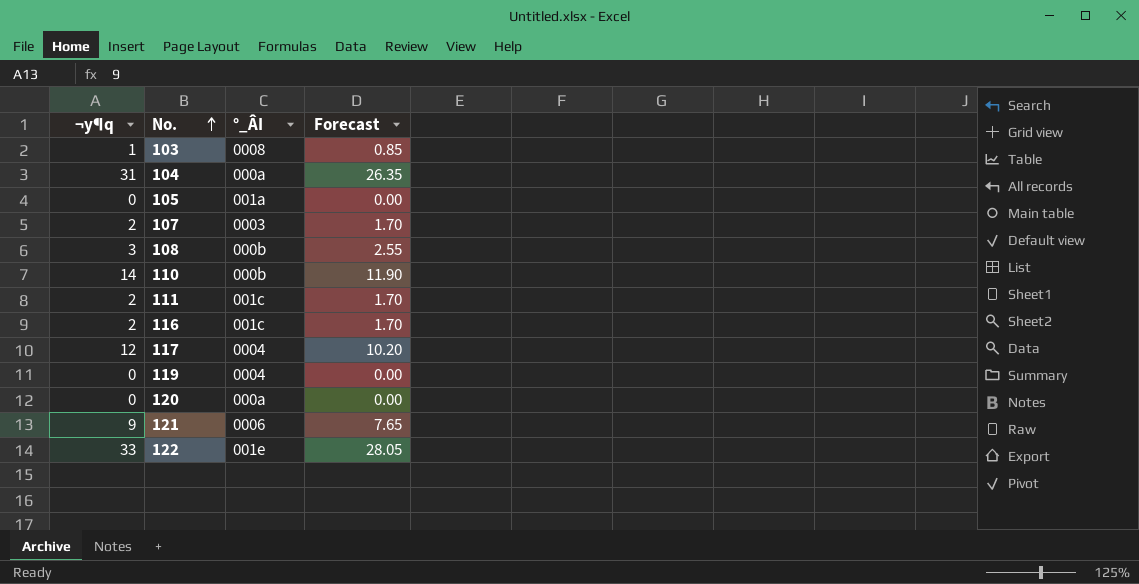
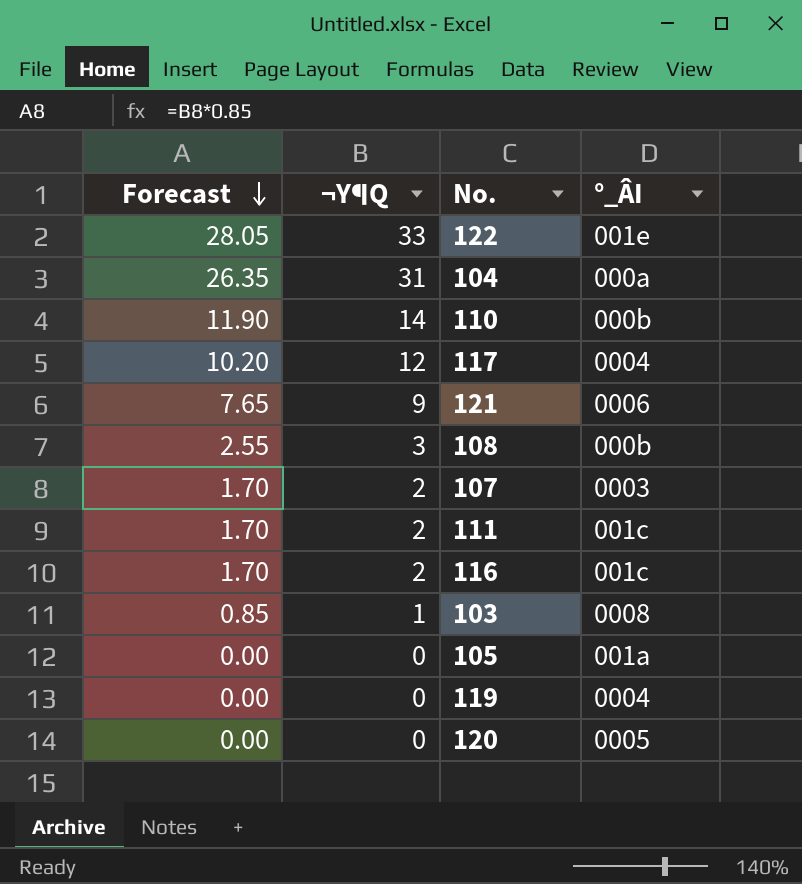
row order: No. ascending -> Forecast descending
column Forecast | position: 4 -> 1
column name: ¬y¶q -> ¬Y¶Q
120 | °_ÂI: 000a -> 0005

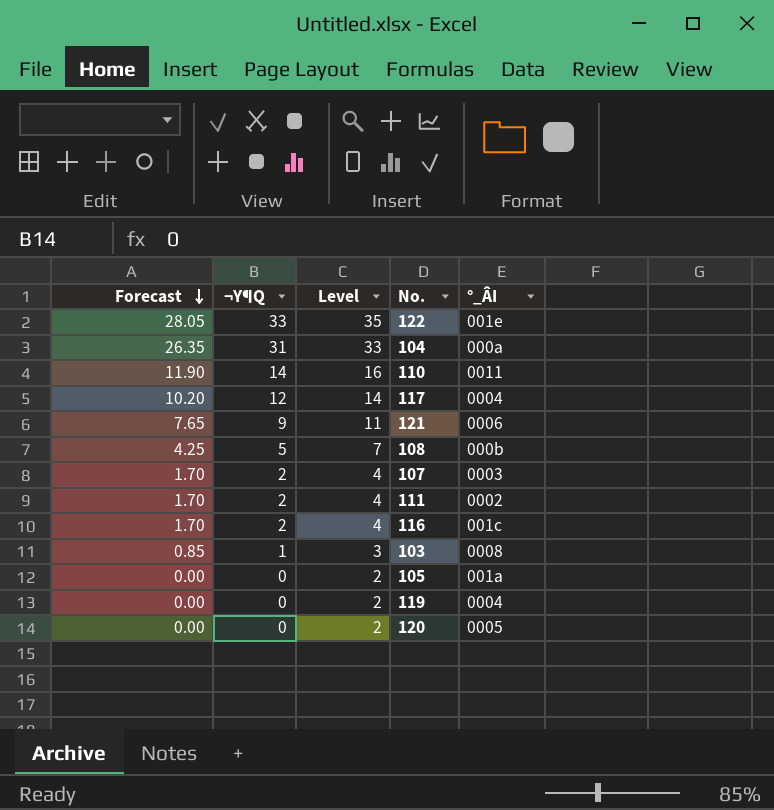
column Level | formula: none -> [¬Y¶Q] + 2
110 | °_ÂI: 000b -> 0011
108 | Forecast: 2.55 -> 4.25
108 | ¬Y¶Q: 3 -> 5
111 | °_ÂI: 001c -> 0002

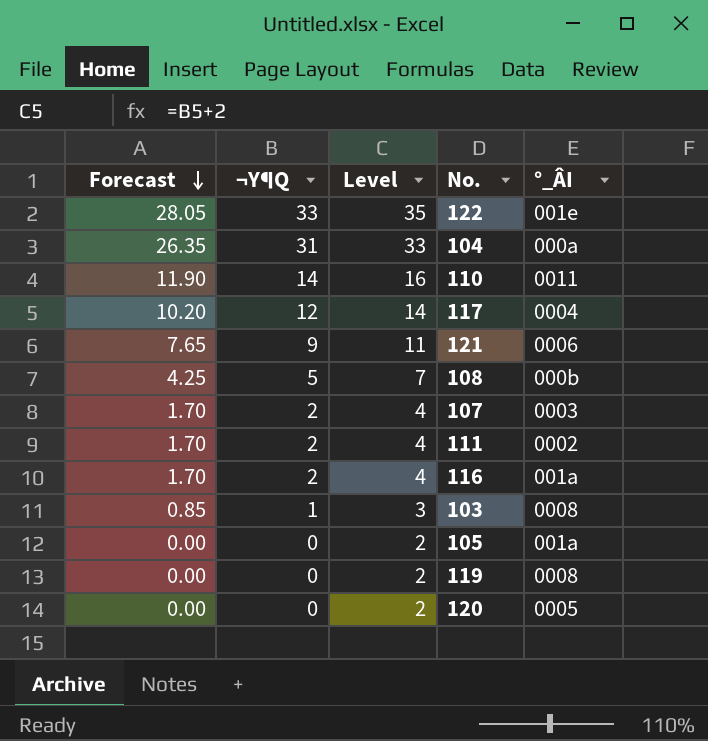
116 | °_ÂI: 001c -> 001a
119 | °_ÂI: 0004 -> 0008

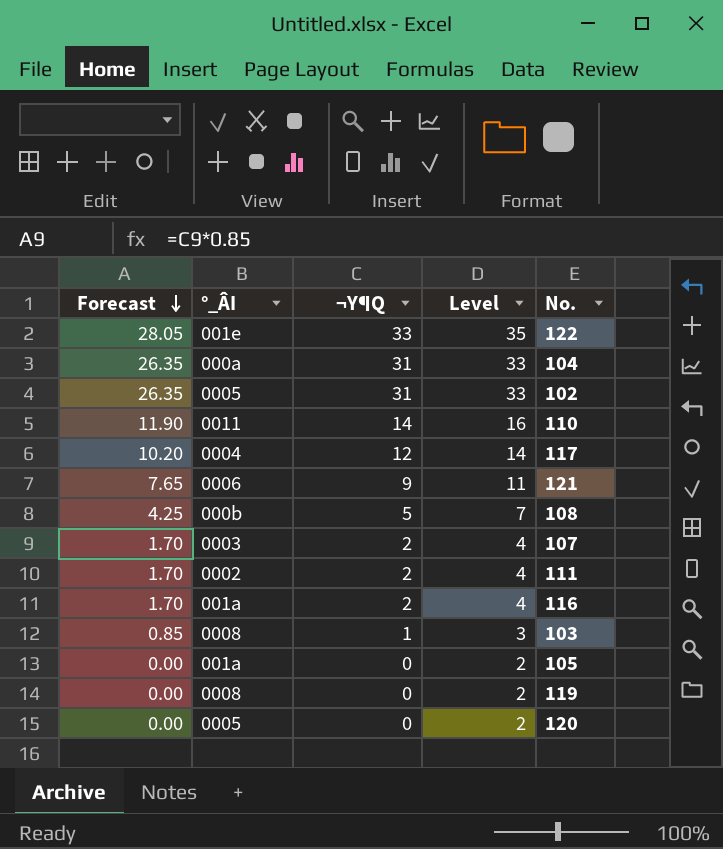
column °_ÂI | position: 5 -> 2
row 102: none -> 26.35 | 0005 | 31 | 33

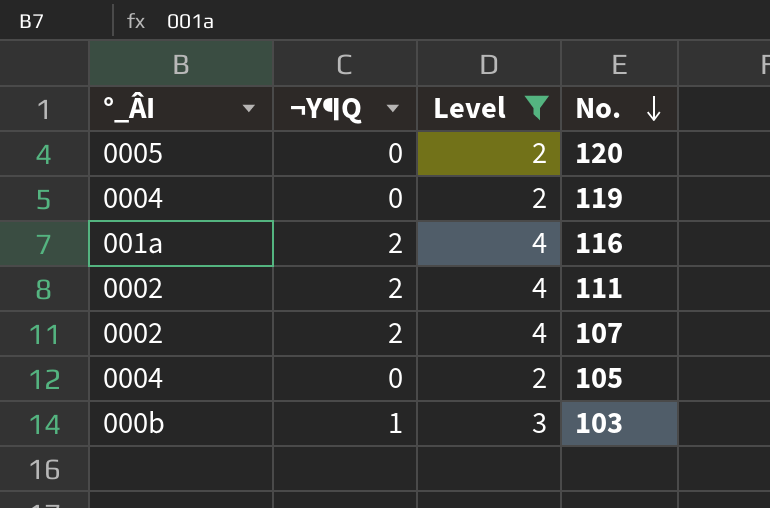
filter: none -> Level <= 4
row order: Forecast descending -> No. descending
column Forecast | formula: [¬Y¶Q] * 0.85 -> none
119 | °_ÂI: 0008 -> 0004
107 | °_ÂI: 0003 -> 0002
105 | °_ÂI: 001a -> 0004
103 | °_ÂI: 0008 -> 000b

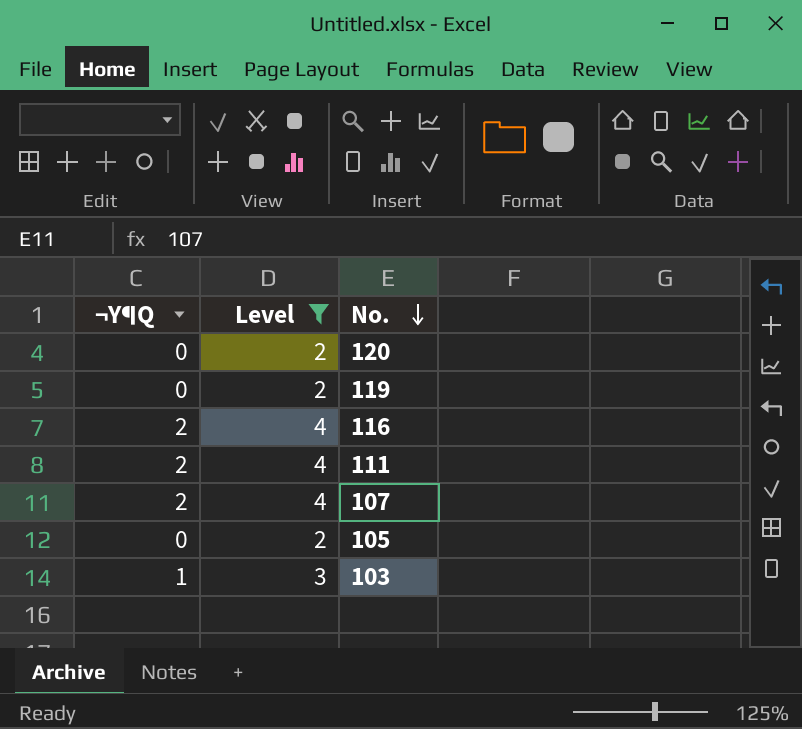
column °_ÂI | position: 1 -> none

